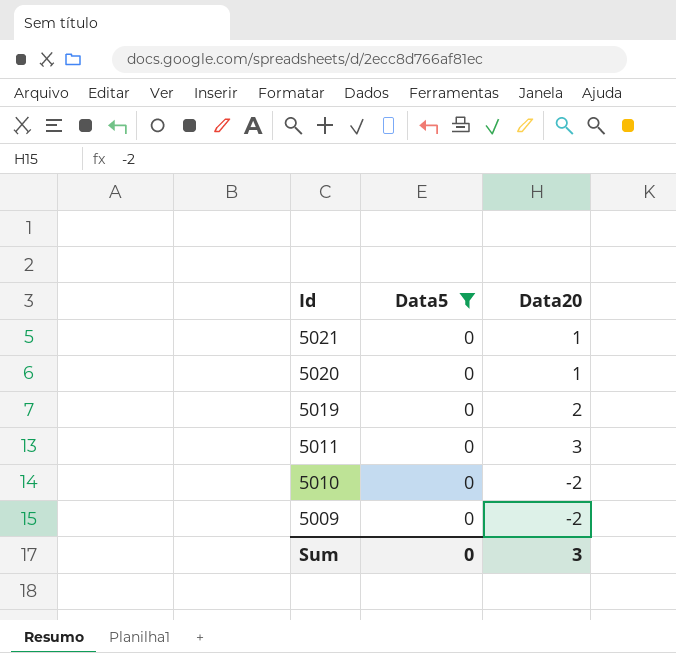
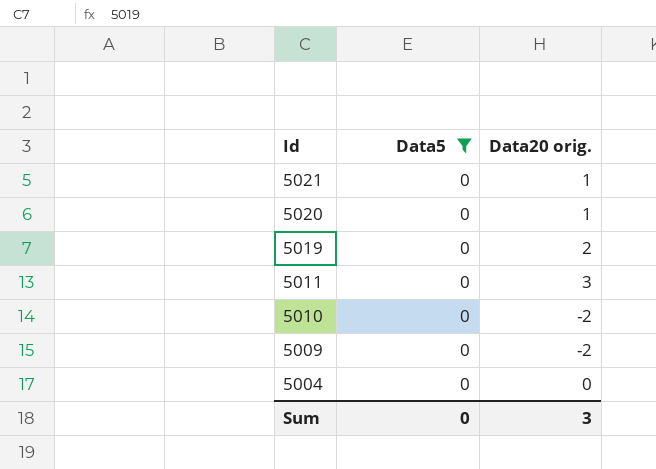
column name: Data20 -> Data20 orig.
row 5004: none -> 0 | 0

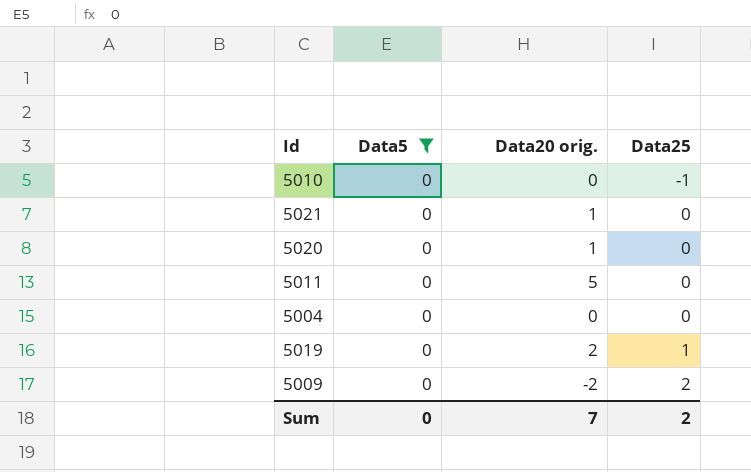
row order: Id descending -> Data25 ascending
column Data25 | position: none -> 4
5010 | Data20 orig.: -2 -> 0
5011 | Data20 orig.: 3 -> 5
Sum | Data20 orig.: 3 -> 7

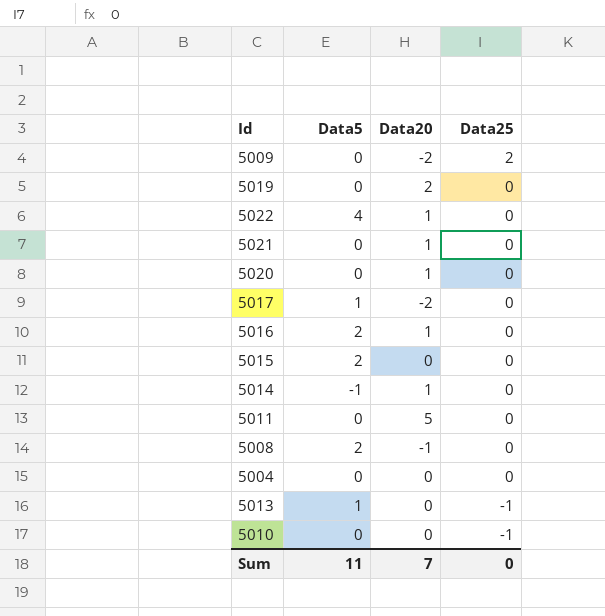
filter: Data5 = 0 -> none
row order: Data25 ascending -> Data25 descending
column name: Data20 orig. -> Data20
5019 | Data25: 1 -> 0
Sum | Data5: 0 -> 11
Sum | Data25: 2 -> 0

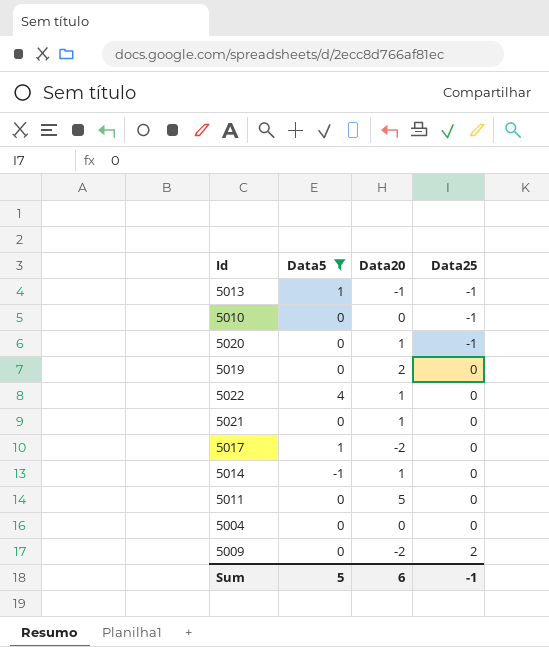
filter: none -> Data5 != 2
row order: Data25 descending -> Data25 ascending
5013 | Data20: 0 -> -1
5020 | Data25: 0 -> -1
Sum | Data5: 11 -> 5
Sum | Data20: 7 -> 6
Sum | Data25: 0 -> -1

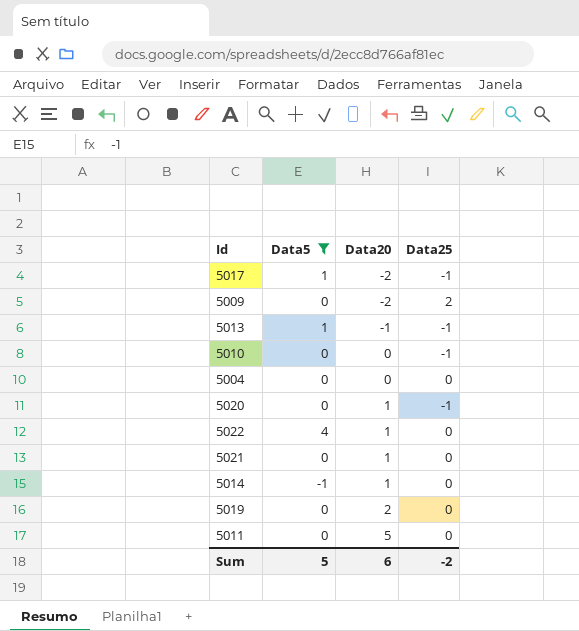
row order: Data25 ascending -> Data20 ascending
5017 | Data25: 0 -> -1
Sum | Data25: -1 -> -2

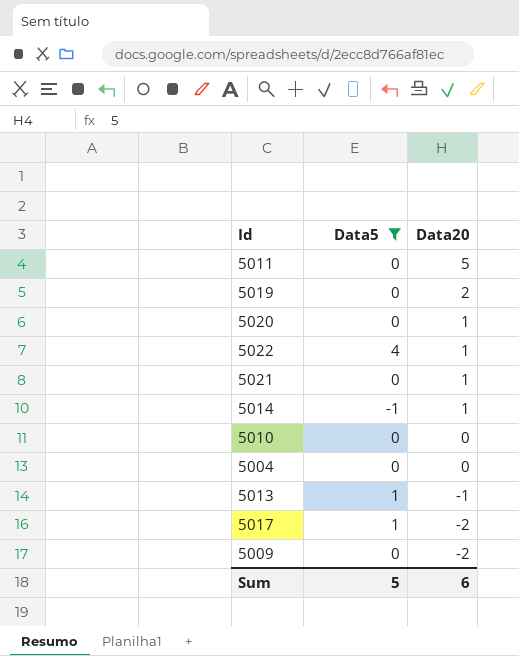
row order: Data20 ascending -> Data20 descending
column Data25 | position: 4 -> none

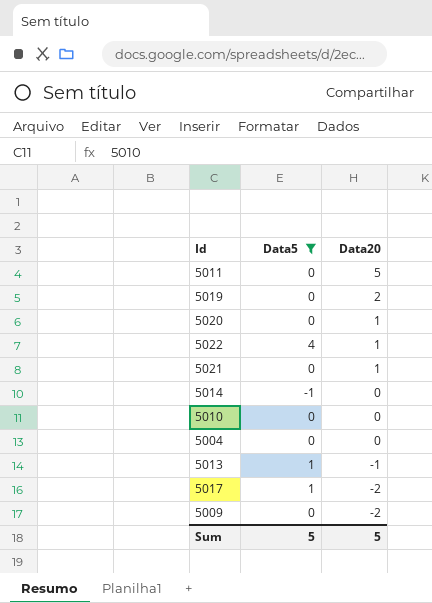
5014 | Data20: 1 -> 0
Sum | Data20: 6 -> 5

